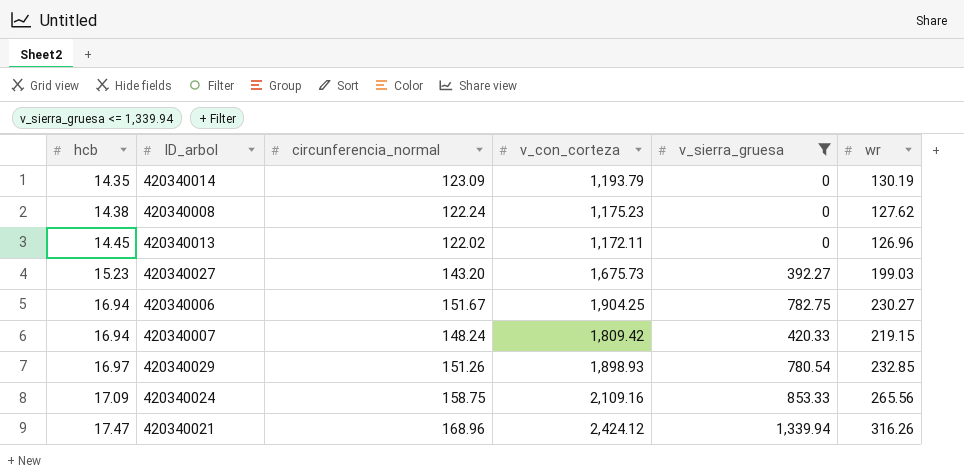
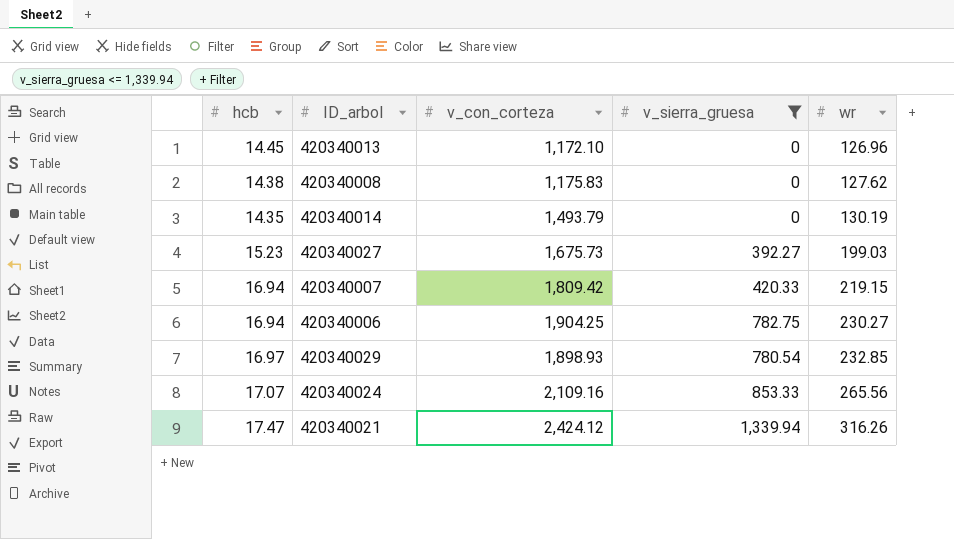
row order: hcb ascending -> wr ascending
column circunferencia_normal | position: 3 -> none
420340013 | v_con_corteza: 1,172.11 -> 1,172.10
420340008 | v_con_corteza: 1,175.23 -> 1,175.83
420340014 | v_con_corteza: 1,193.79 -> 1,493.79
420340024 | hcb: 17.09 -> 17.07

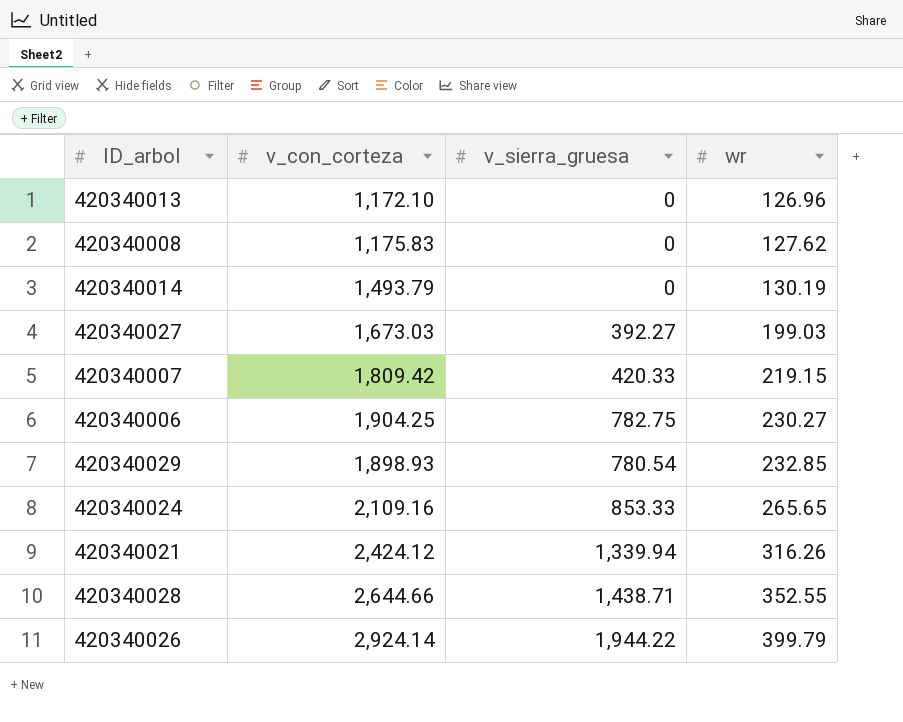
filter: v_sierra_gruesa <= 1,339.94 -> none
column hcb | position: 1 -> none
420340027 | v_con_corteza: 1,675.73 -> 1,673.03
420340024 | wr: 265.56 -> 265.65

